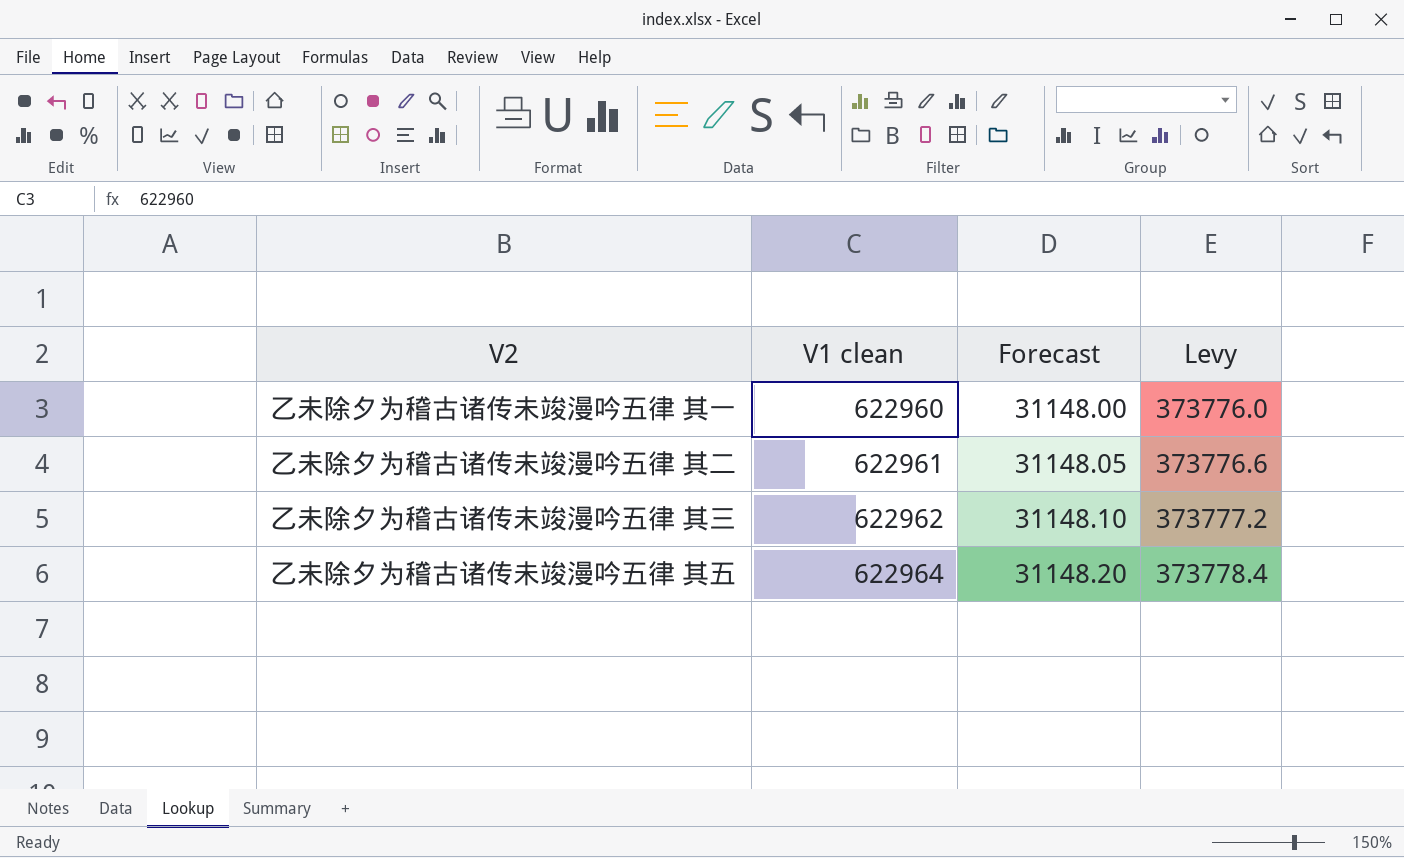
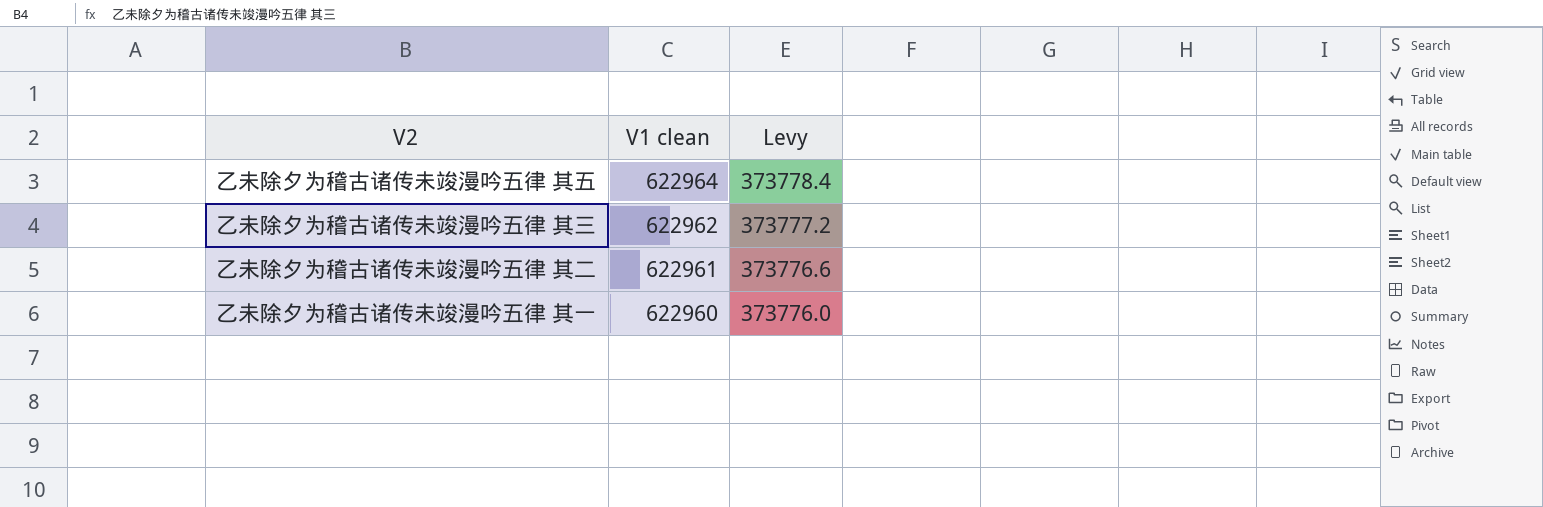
row order: V1 clean ascending -> V1 clean descending
column Forecast | formula: [V1 clean] * 0.05 -> none

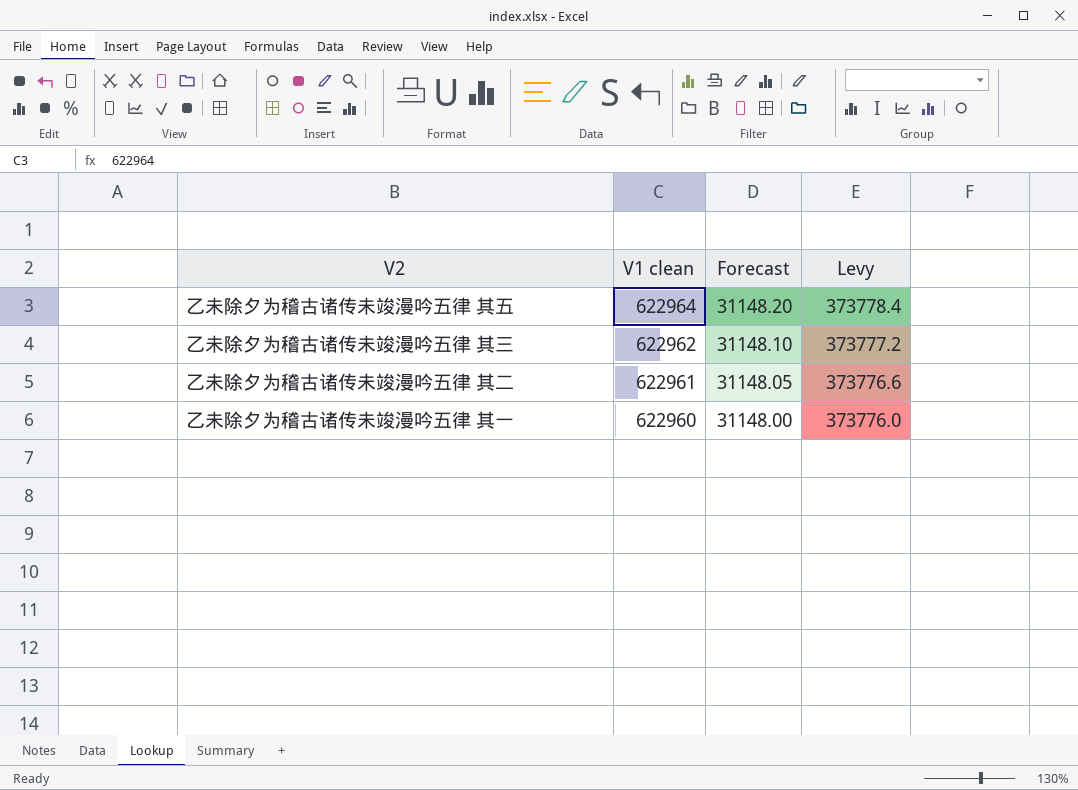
column Forecast | formula: none -> [V1 clean] * 0.05

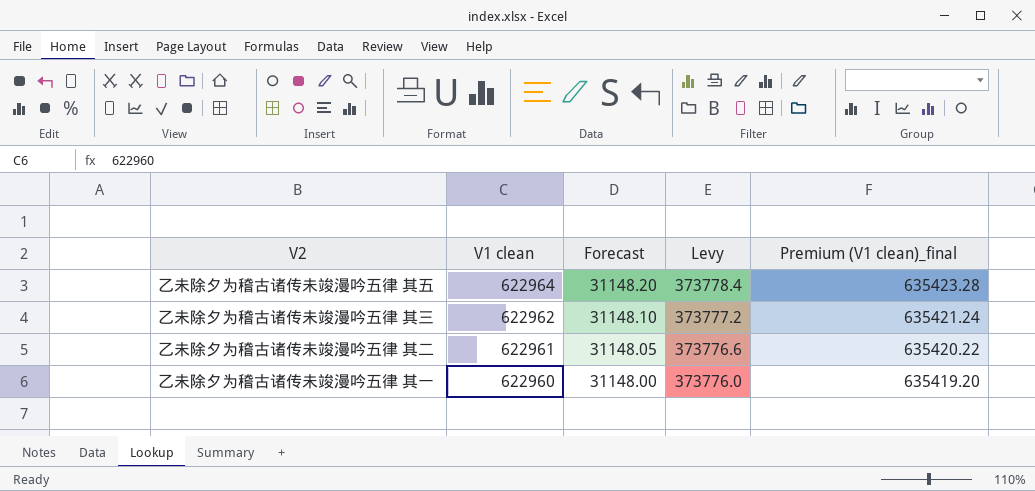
column Premium (V1 clean)_final | formula: none -> [V1 clean] * 1.02

